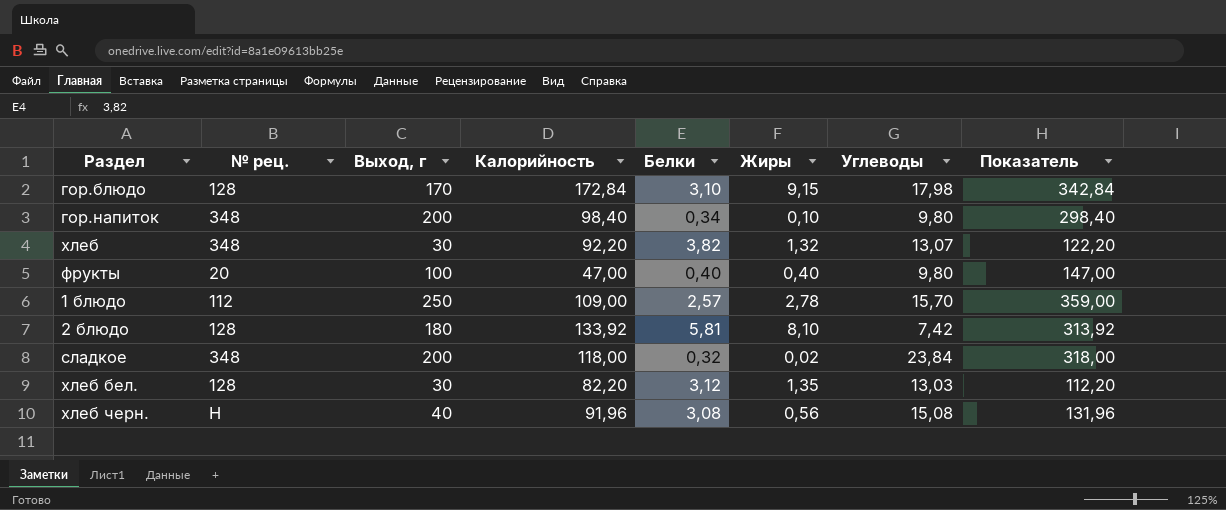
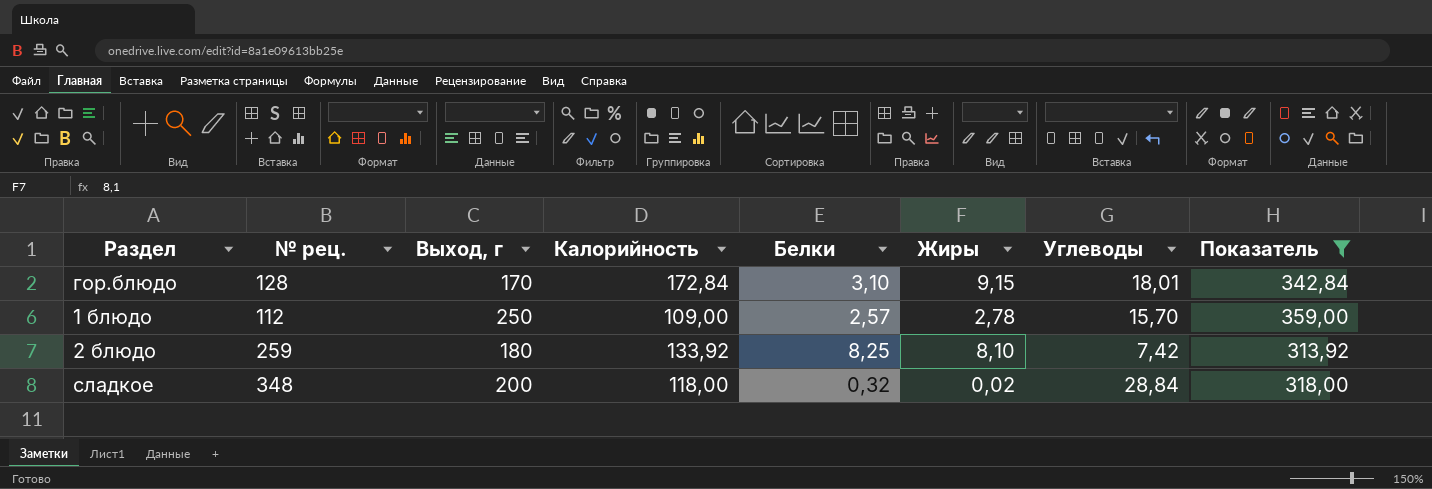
filter: none -> Показатель >= 313,92
гор.блюдо | Углеводы: 17,98 -> 18,01
2 блюдо | № рец.: 128 -> 259
2 блюдо | Белки: 5,81 -> 8,25
сладкое | Углеводы: 23,84 -> 28,84

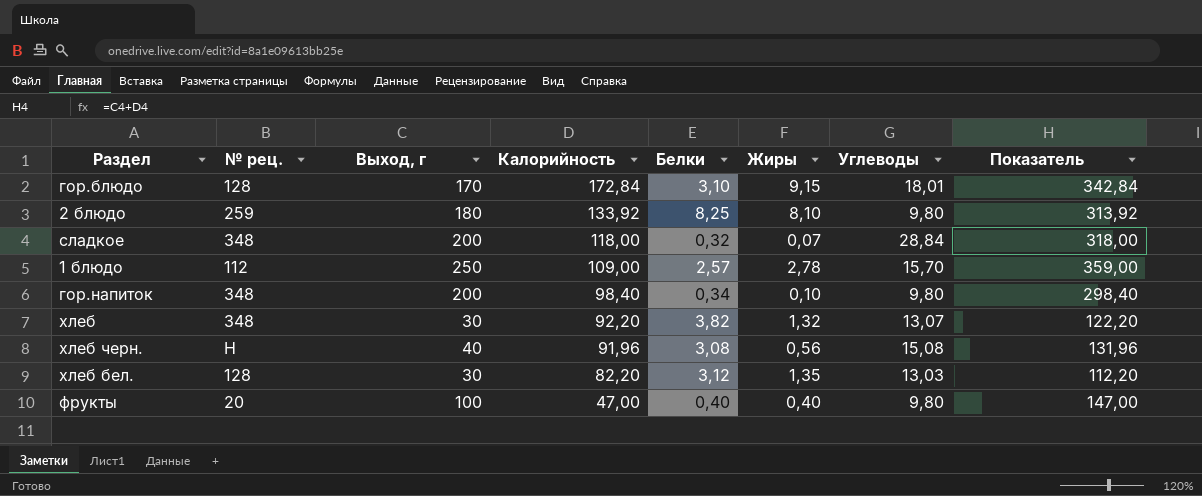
filter: Показатель >= 313,92 -> none
row order: none -> Калорийность descending
2 блюдо | Углеводы: 7,42 -> 9,80
сладкое | Жиры: 0,02 -> 0,07

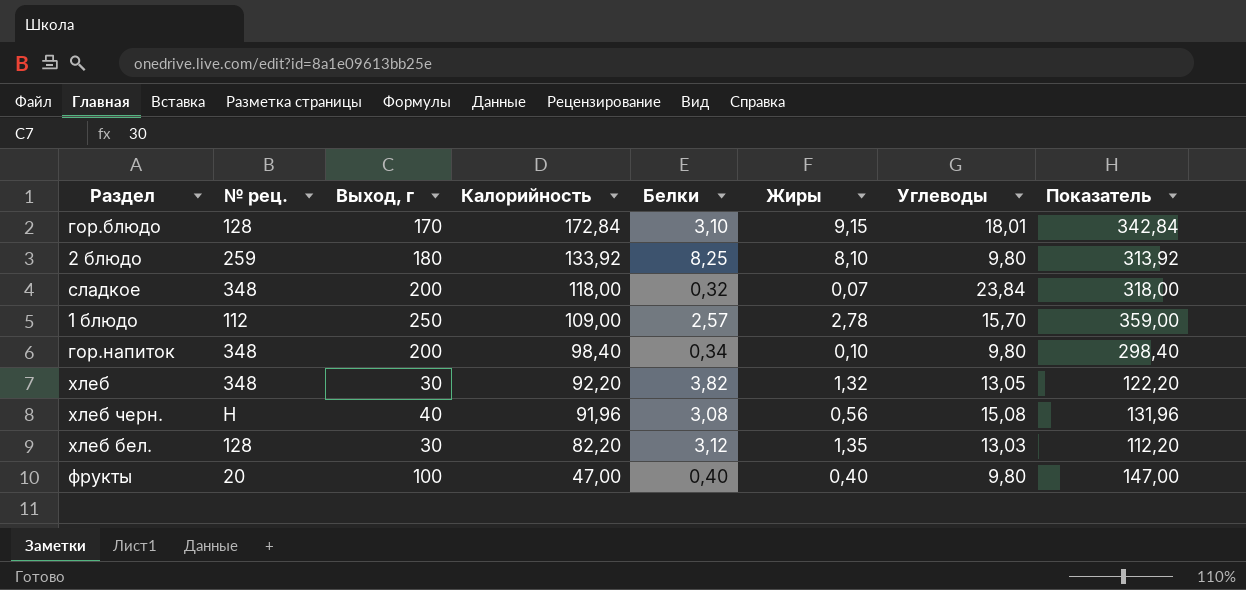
сладкое | Углеводы: 28,84 -> 23,84
хлеб | Углеводы: 13,07 -> 13,05

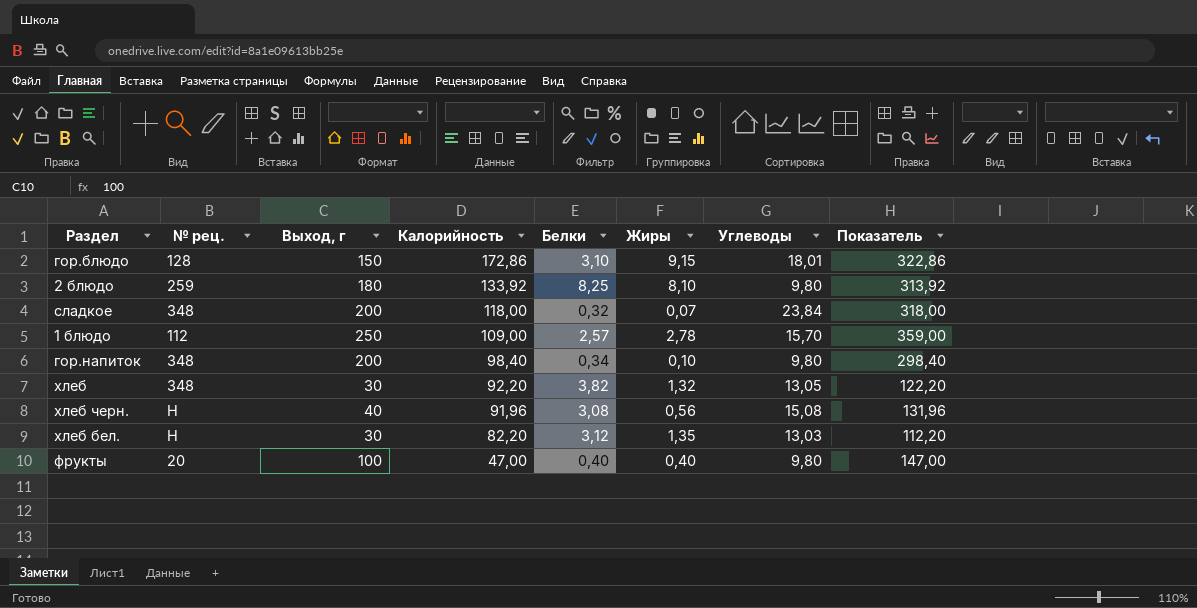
гор.блюдо | Выход, г: 170 -> 150
гор.блюдо | Калорийность: 172,84 -> 172,86
гор.блюдо | Показатель: 342,84 -> 322,86
хлеб бел. | № рец.: 128 -> Н

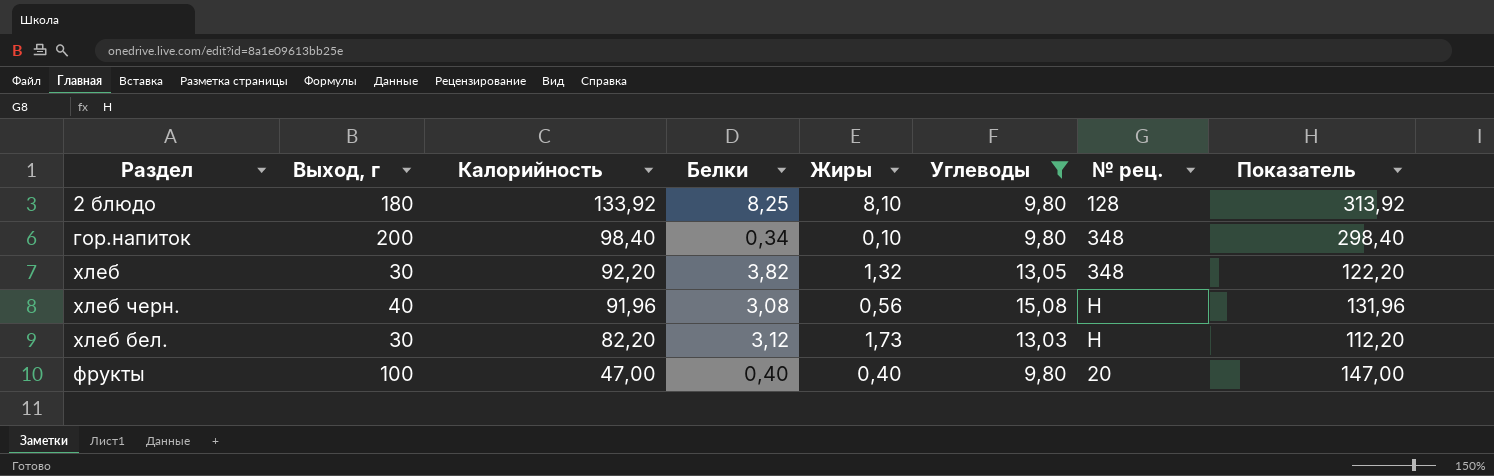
filter: none -> Углеводы <= 15,08
column № рец. | position: 2 -> 7
2 блюдо | № рец.: 259 -> 128
хлеб бел. | Жиры: 1,35 -> 1,73

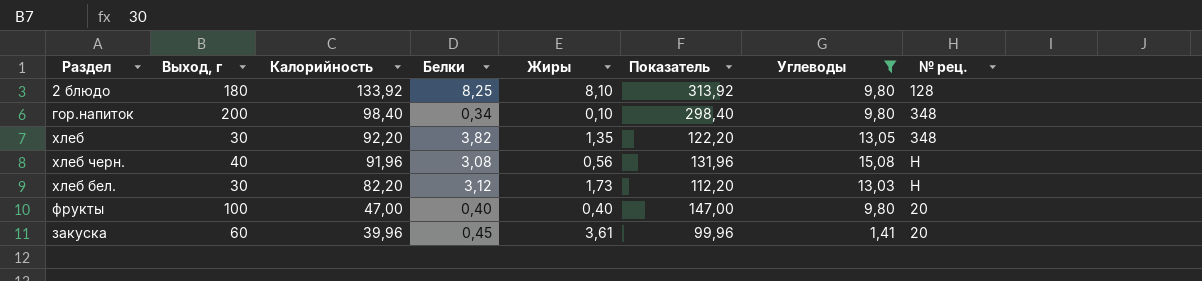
column Показатель | position: 8 -> 6
хлеб | Жиры: 1,32 -> 1,35
row закуска: none -> 60 | 39,96 | 0,45 | 3,61 | 99,96 | 1,41 | 20

